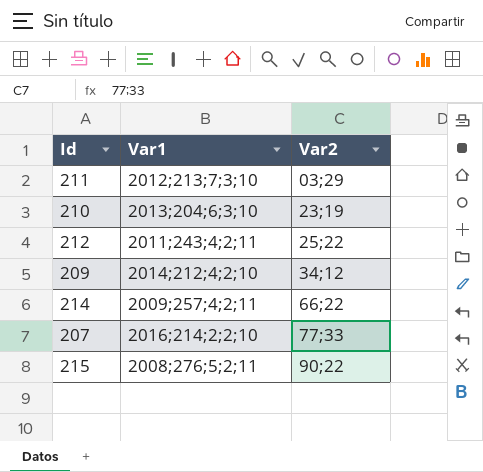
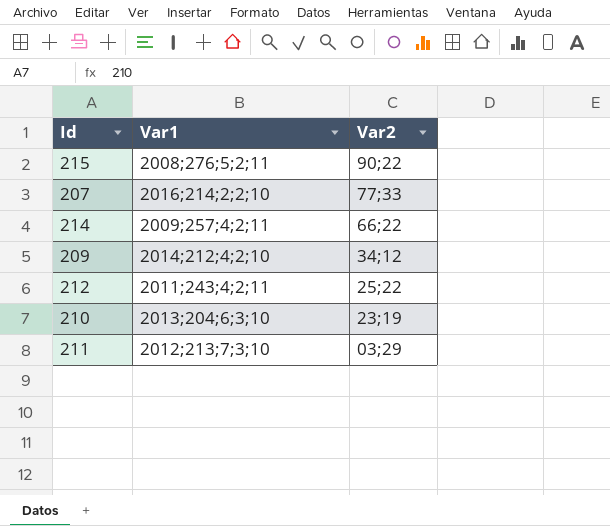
row order: Var2 ascending -> Var2 descending

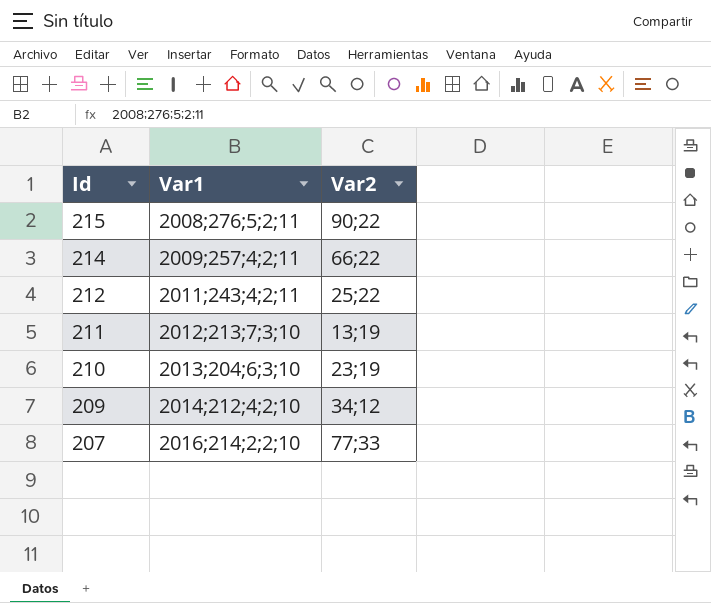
row order: Var2 descending -> Id descending
211 | Var2: 03;29 -> 13;19

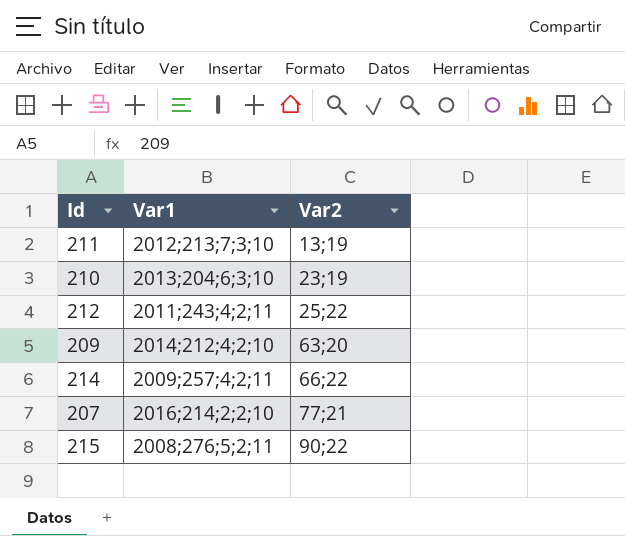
row order: Id descending -> Var2 ascending
209 | Var2: 34;12 -> 63;20
207 | Var2: 77;33 -> 77;21

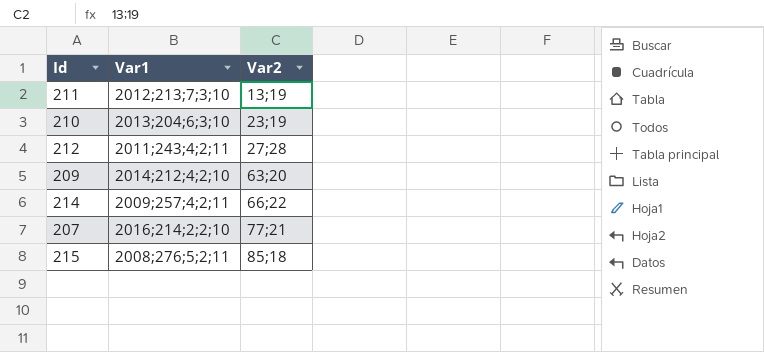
212 | Var2: 25;22 -> 27;28
215 | Var2: 90;22 -> 85;18

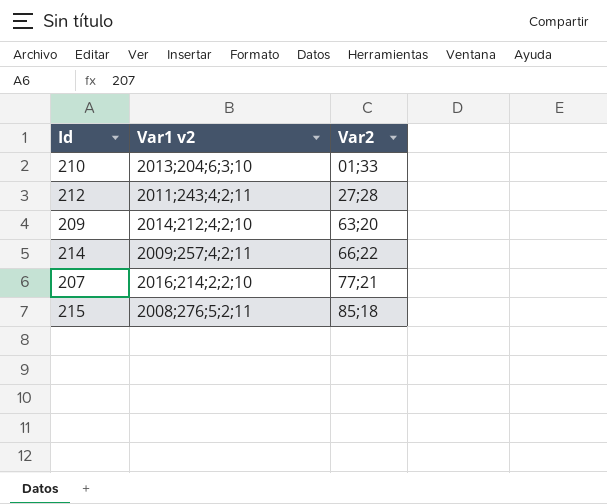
column name: Var1 -> Var1 v2
row 211: 2012;213;7;3;10 | 13;19 -> none
210 | Var2: 23;19 -> 01;33

